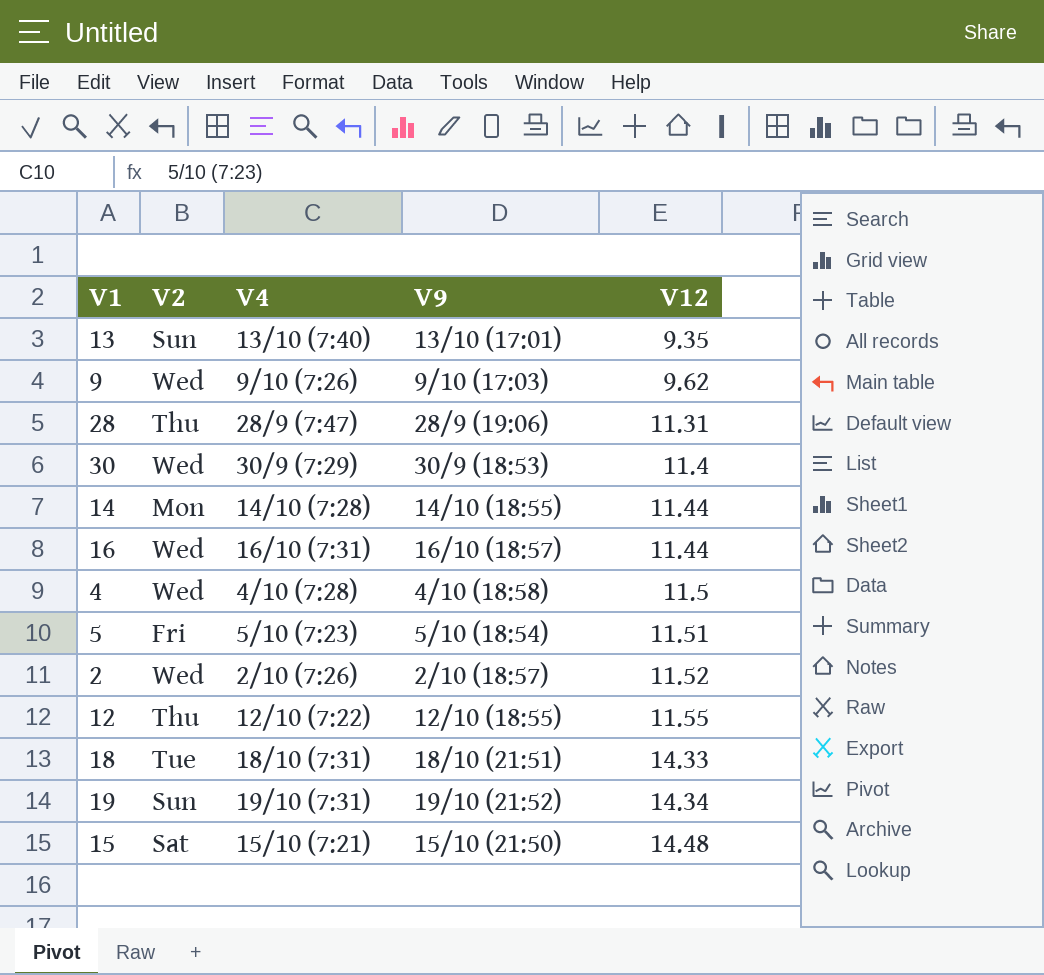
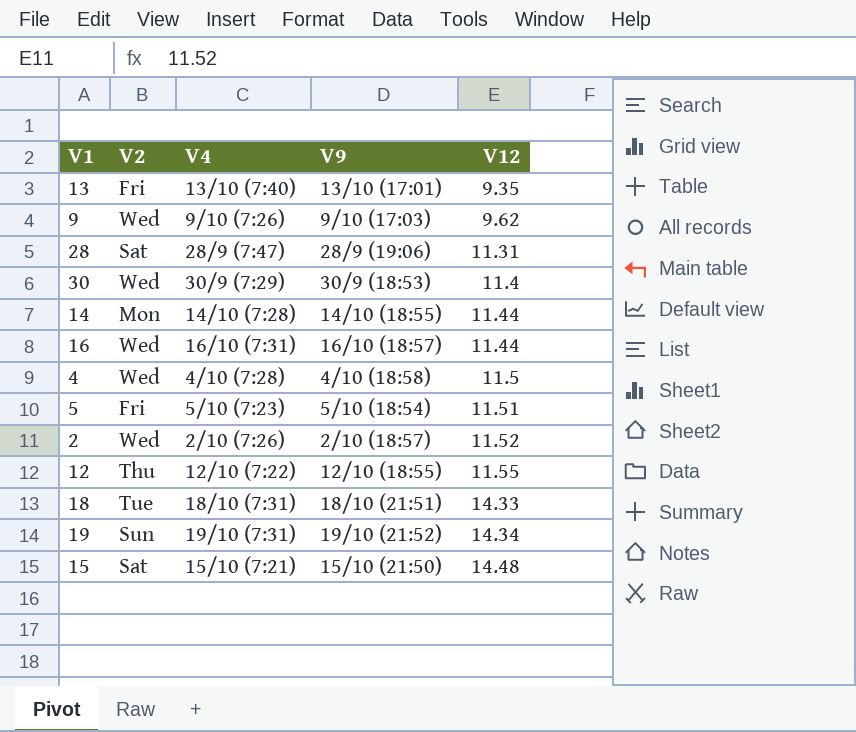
13 | V2: Sun -> Fri
28 | V2: Thu -> Sat

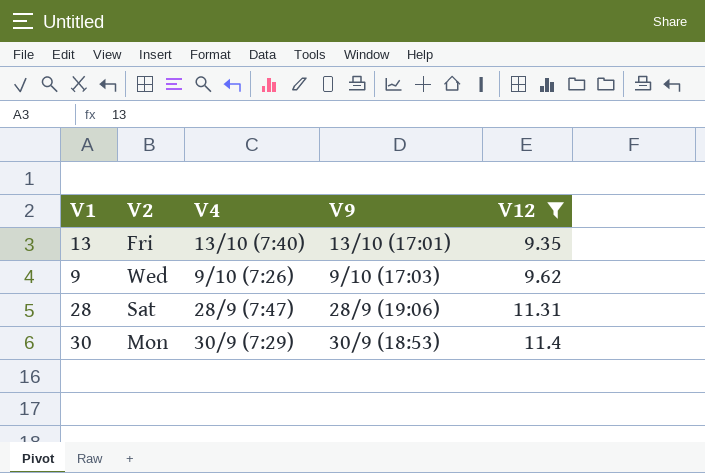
filter: none -> V12 <= 11.4
30 | V2: Wed -> Mon

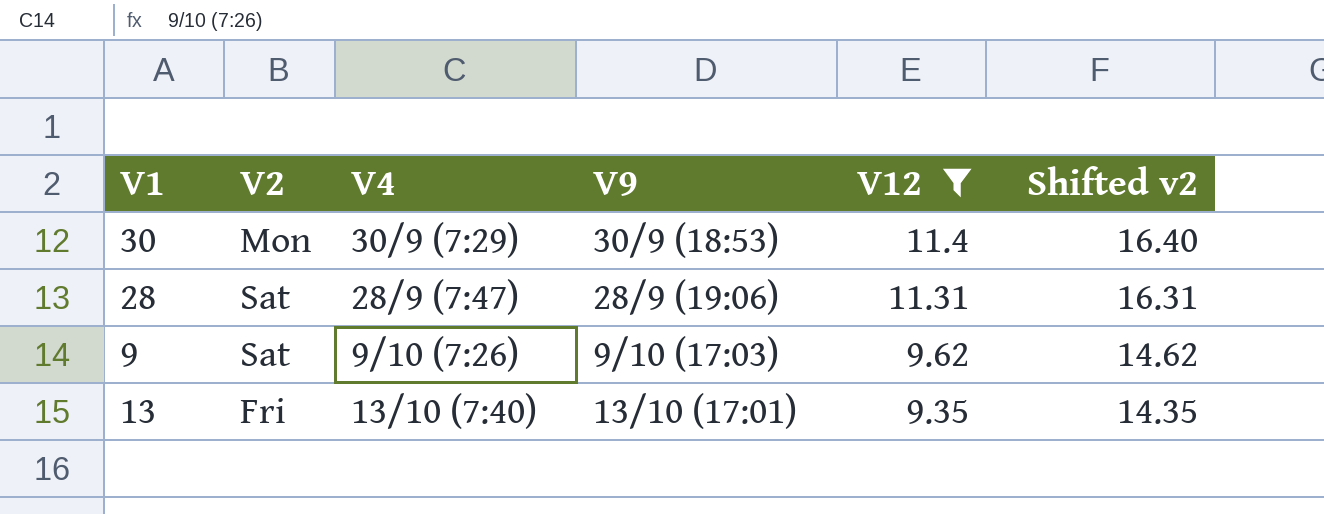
row order: V12 ascending -> V12 descending
column Shifted v2 | formula: none -> [V12] + 5
9 | V2: Wed -> Sat

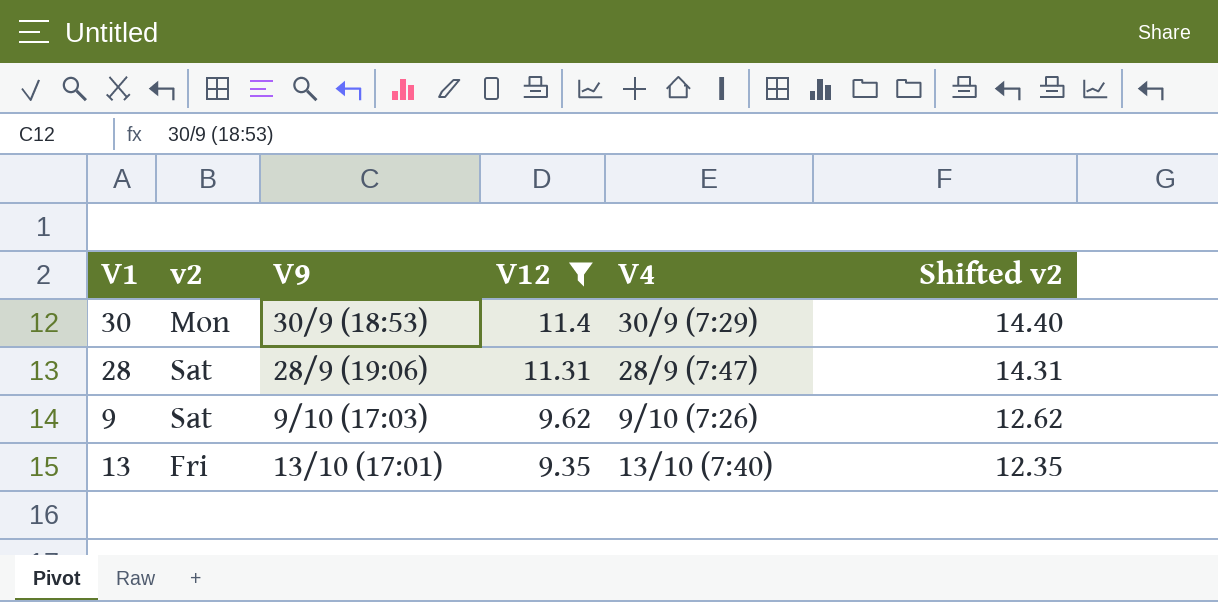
column name: V2 -> v2
column V4 | position: 3 -> 5
column Shifted v2 | formula: [V12] + 5 -> [V12] + 3

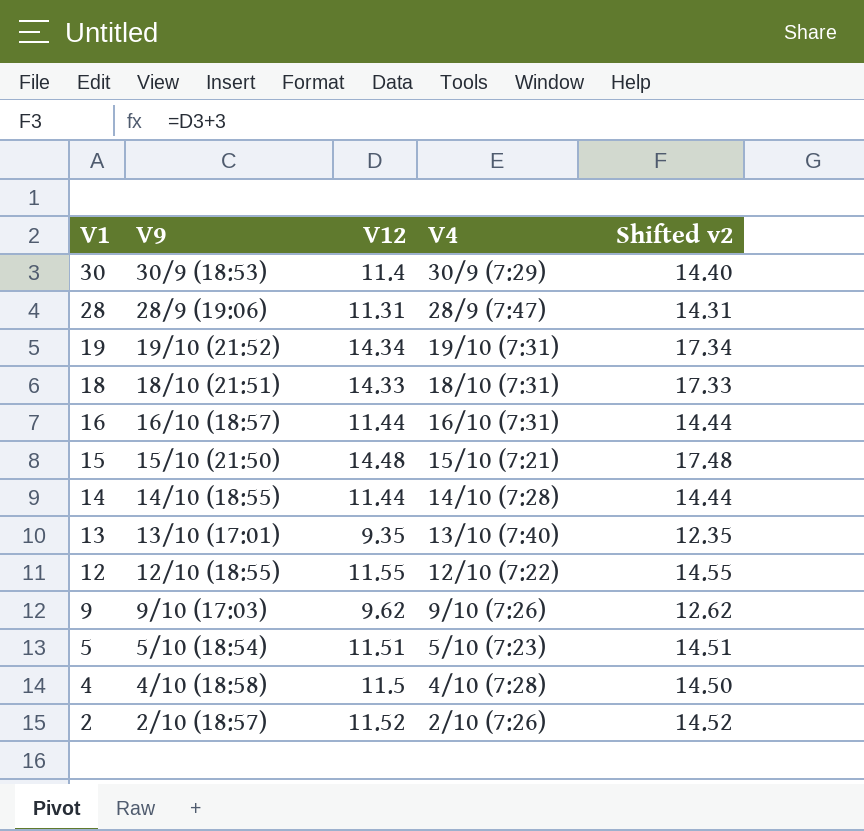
filter: V12 <= 11.4 -> none
row order: V12 descending -> V1 descending
column v2 | position: 2 -> none

